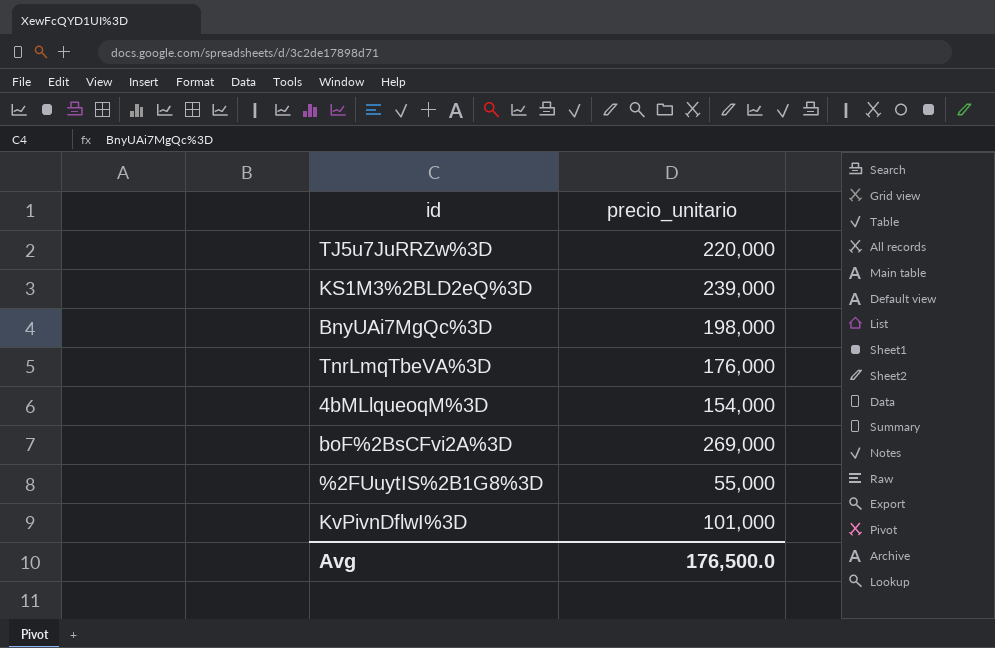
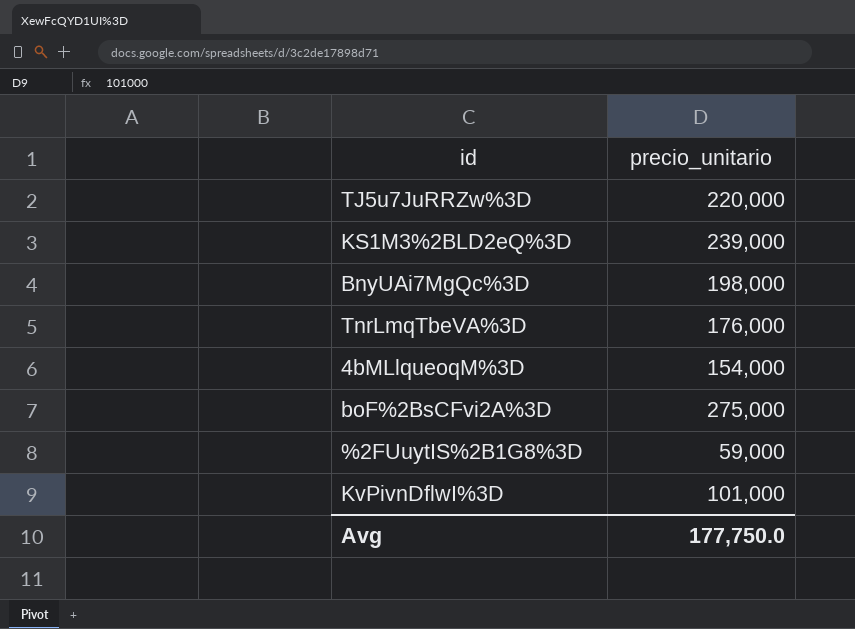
boF%2BsCFvi2A%3D | precio_unitario: 269,000 -> 275,000
%2FUuytIS%2B1G8%3D | precio_unitario: 55,000 -> 59,000
Avg | precio_unitario: 176,500.0 -> 177,750.0

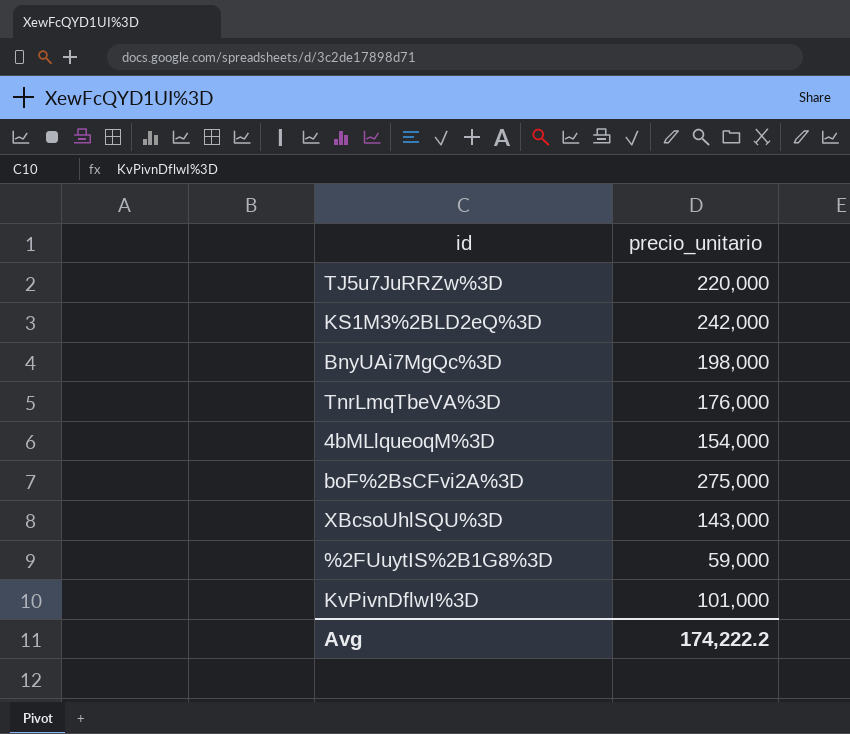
KS1M3%2BLD2eQ%3D | precio_unitario: 239,000 -> 242,000
row XBcsoUhlSQU%3D: none -> 143,000
Avg | precio_unitario: 177,750.0 -> 174,222.2

